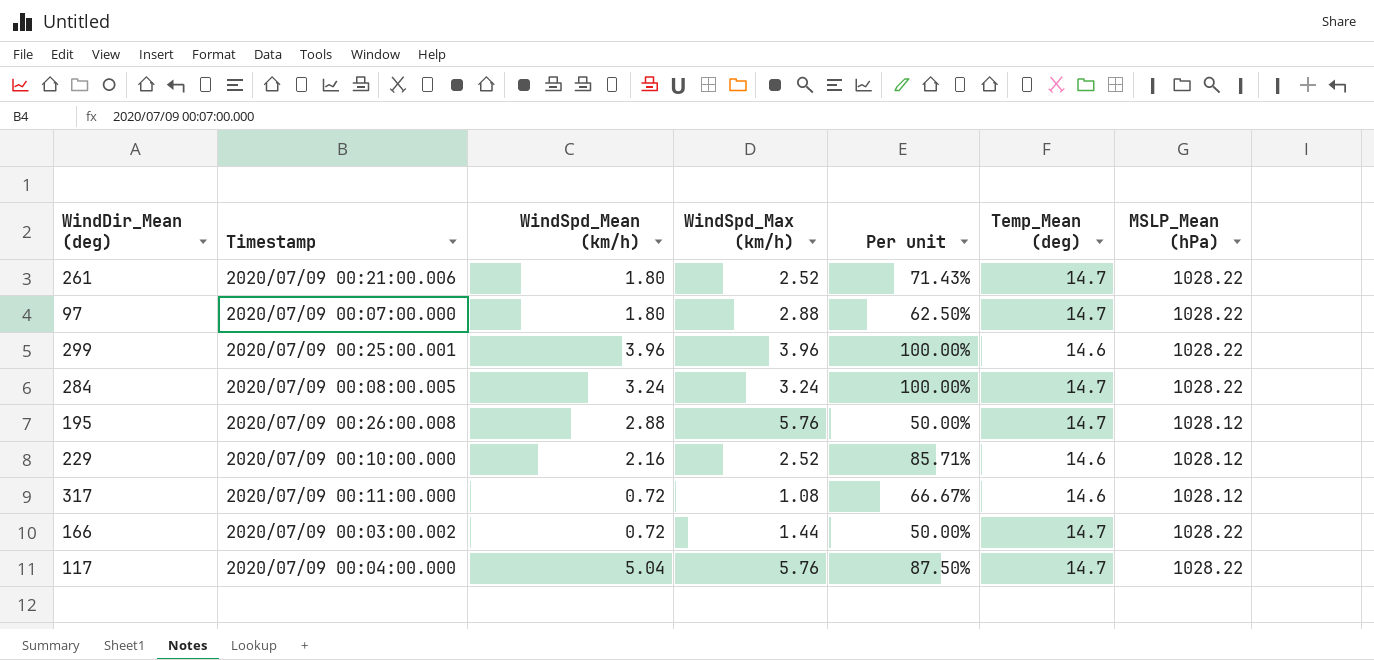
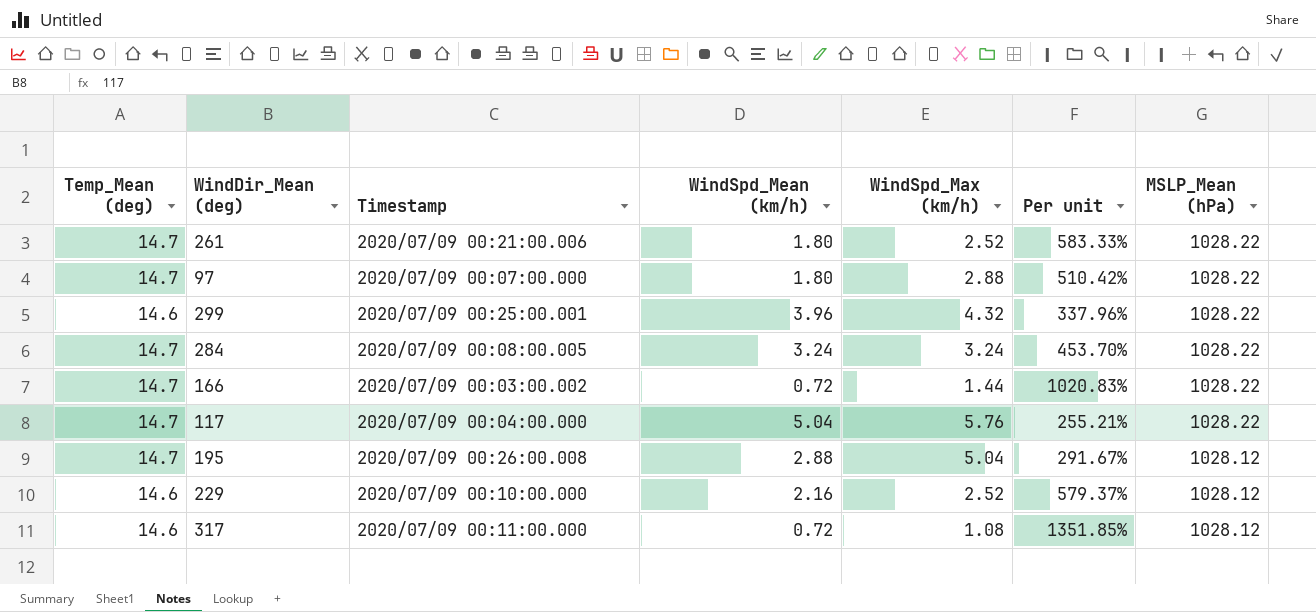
row order: none -> MSLP_Mean (hPa) descending
column Temp_Mean (deg) | position: 6 -> 1
column Per unit | formula: [WindSpd_Mean (km/h)] / [WindSpd_Max (km/h)] -> [Temp_Mean (deg)] / [WindSpd_Max (km/h)]
299 | WindSpd_Max (km/h): 3.96 -> 4.32
195 | WindSpd_Max (km/h): 5.76 -> 5.04

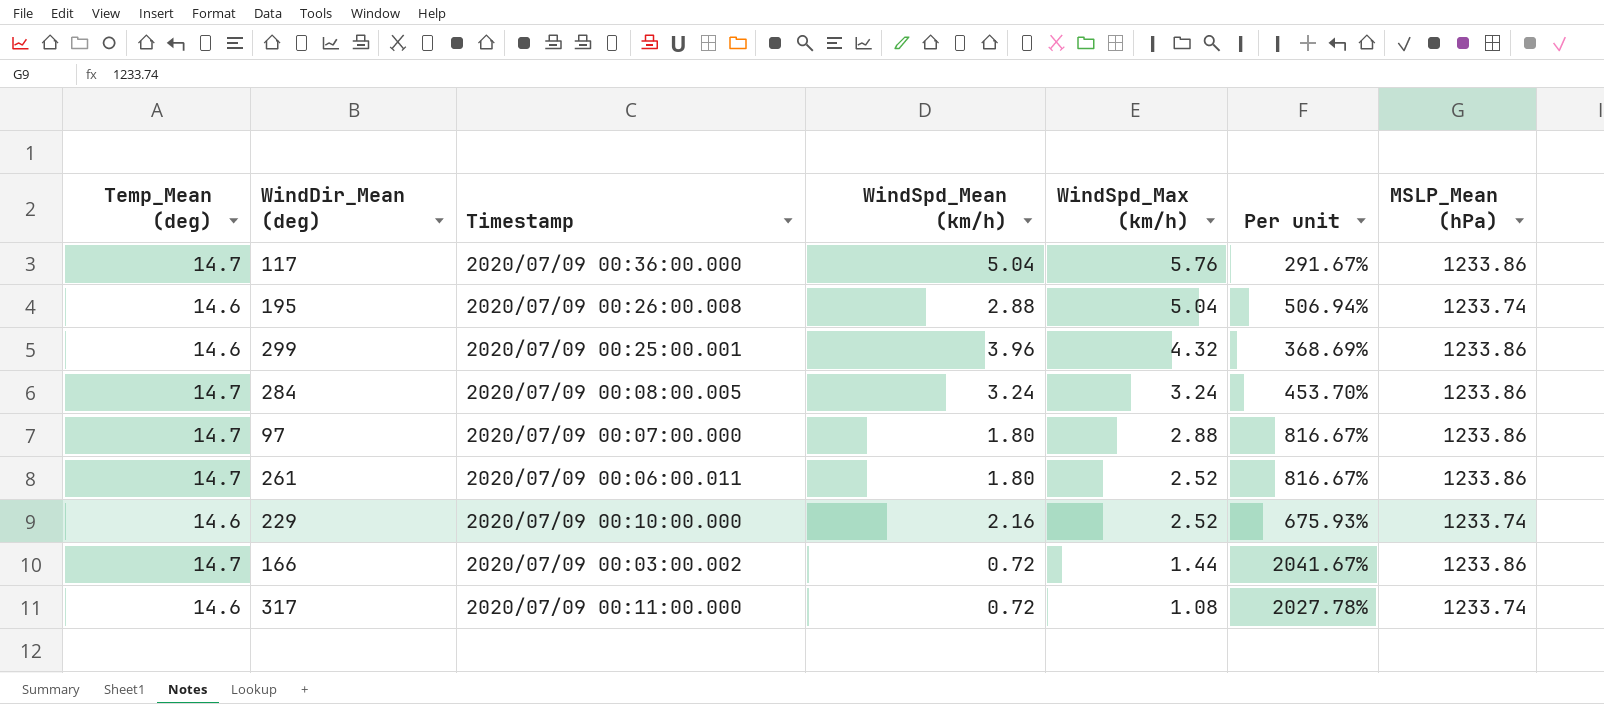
row order: MSLP_Mean (hPa) descending -> WindSpd_Max (km/h) descending
column Per unit | formula: [Temp_Mean (deg)] / [WindSpd_Max (km/h)] -> [Temp_Mean (deg)] / [WindSpd_Mean (km/h)]
117 | Timestamp: 2020/07/09 00:04:00.000 -> 2020/07/09 00:36:00.000
117 | MSLP_Mean (hPa): 1028.22 -> 1233.86
195 | Temp_Mean (deg): 14.7 -> 14.6
195 | MSLP_Mean (hPa): 1028.12 -> 1233.74
299 | MSLP_Mean (hPa): 1028.22 -> 1233.86
284 | MSLP_Mean (hPa): 1028.22 -> 1233.86
97 | MSLP_Mean (hPa): 1028.22 -> 1233.86
261 | Timestamp: 2020/07/09 00:21:00.006 -> 2020/07/09 00:06:00.011
261 | MSLP_Mean (hPa): 1028.22 -> 1233.86
229 | MSLP_Mean (hPa): 1028.12 -> 1233.74
166 | MSLP_Mean (hPa): 1028.22 -> 1233.86
317 | MSLP_Mean (hPa): 1028.12 -> 1233.74

